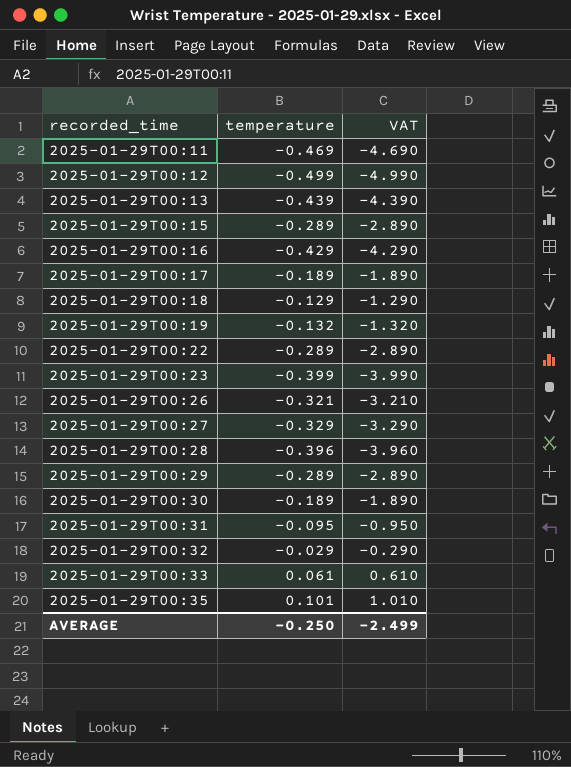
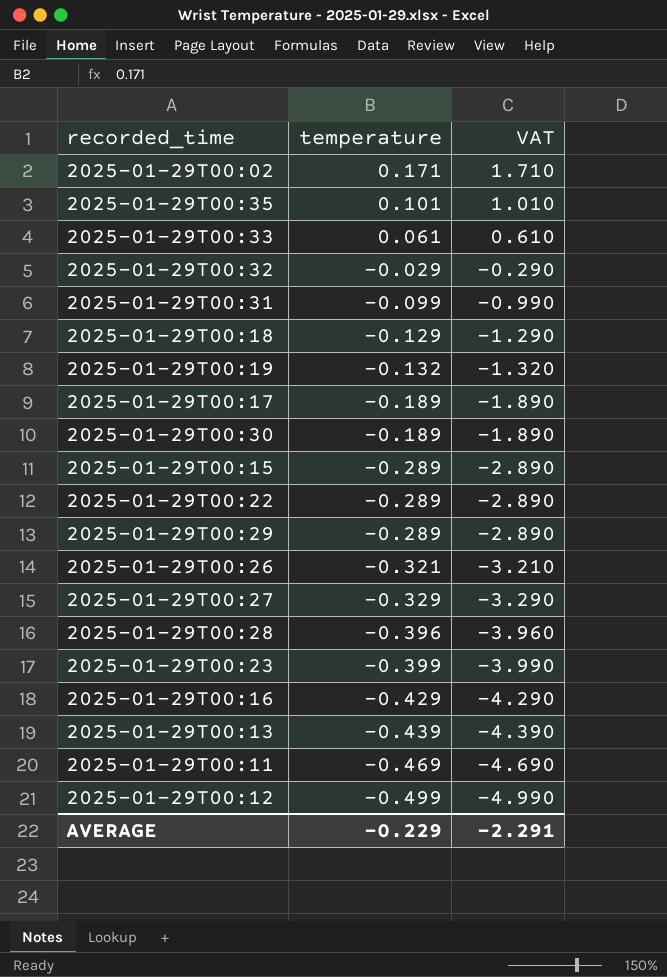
row order: recorded_time ascending -> temperature descending
row 2025-01-29T00:02: none -> 0.171 | 1.710
2025-01-29T00:31 | temperature: -0.095 -> -0.099
2025-01-29T00:31 | VAT: -0.950 -> -0.990
AVERAGE | temperature: -0.250 -> -0.229
AVERAGE | VAT: -2.499 -> -2.291

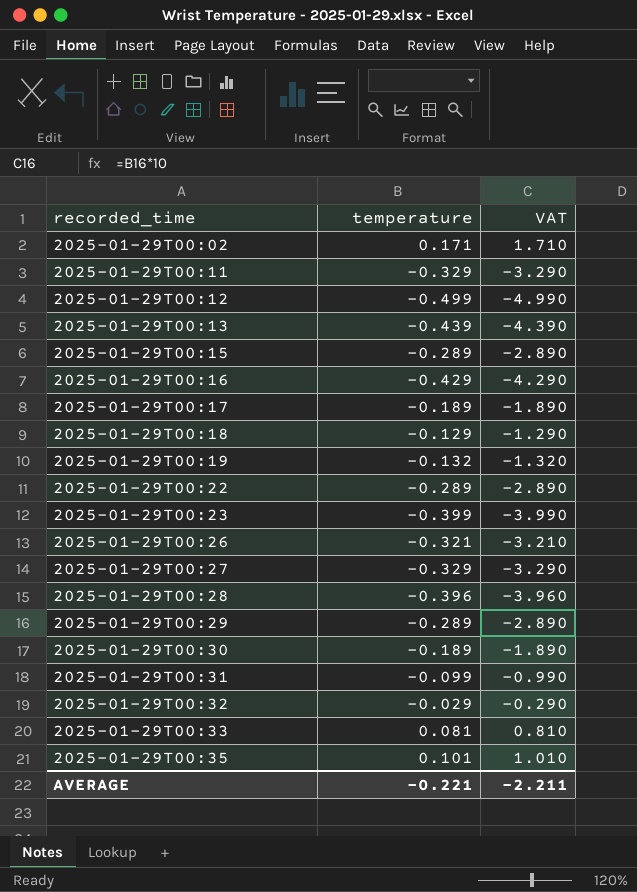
row order: temperature descending -> recorded_time ascending
2025-01-29T00:11 | temperature: -0.469 -> -0.329
2025-01-29T00:11 | VAT: -4.690 -> -3.290
2025-01-29T00:33 | temperature: 0.061 -> 0.081
2025-01-29T00:33 | VAT: 0.610 -> 0.810
AVERAGE | temperature: -0.229 -> -0.221
AVERAGE | VAT: -2.291 -> -2.211

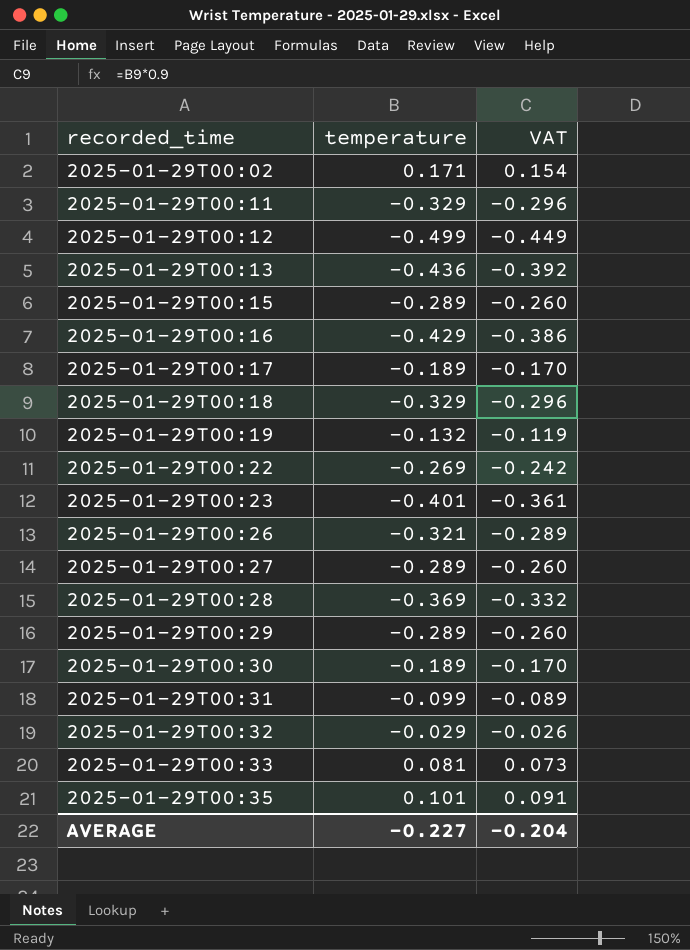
column VAT | formula: [temperature] * 10 -> [temperature] * 0.9
2025-01-29T00:13 | temperature: -0.439 -> -0.436
2025-01-29T00:18 | temperature: -0.129 -> -0.329
2025-01-29T00:22 | temperature: -0.289 -> -0.269
2025-01-29T00:23 | temperature: -0.399 -> -0.401
2025-01-29T00:27 | temperature: -0.329 -> -0.289
2025-01-29T00:28 | temperature: -0.396 -> -0.369
AVERAGE | temperature: -0.221 -> -0.227
AVERAGE | VAT: -2.211 -> -0.204

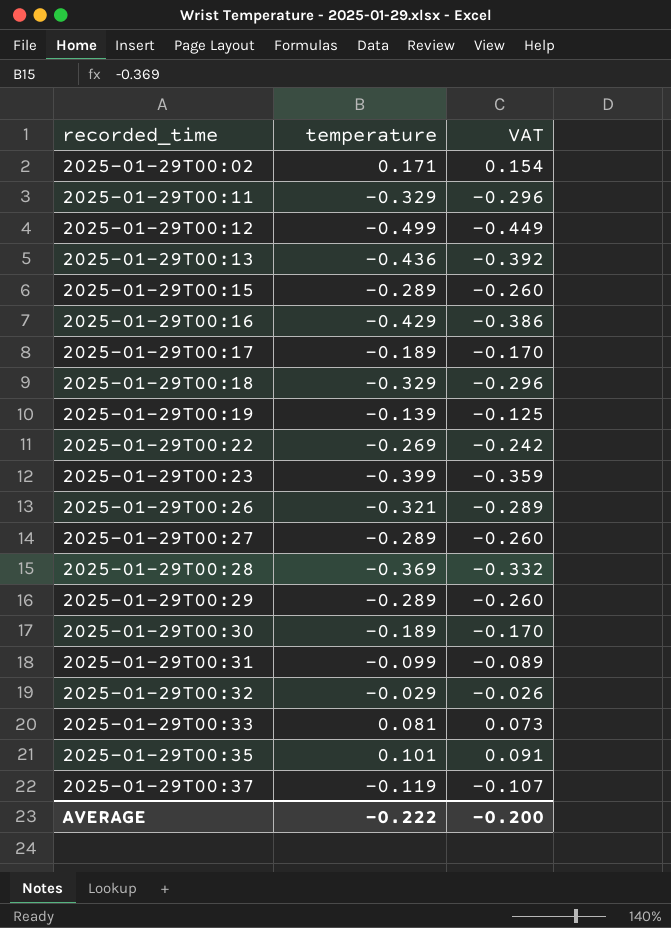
2025-01-29T00:19 | temperature: -0.132 -> -0.139
2025-01-29T00:19 | VAT: -0.119 -> -0.125
2025-01-29T00:23 | temperature: -0.401 -> -0.399
2025-01-29T00:23 | VAT: -0.361 -> -0.359
row 2025-01-29T00:37: none -> -0.119 | -0.107
AVERAGE | temperature: -0.227 -> -0.222
AVERAGE | VAT: -0.204 -> -0.200

